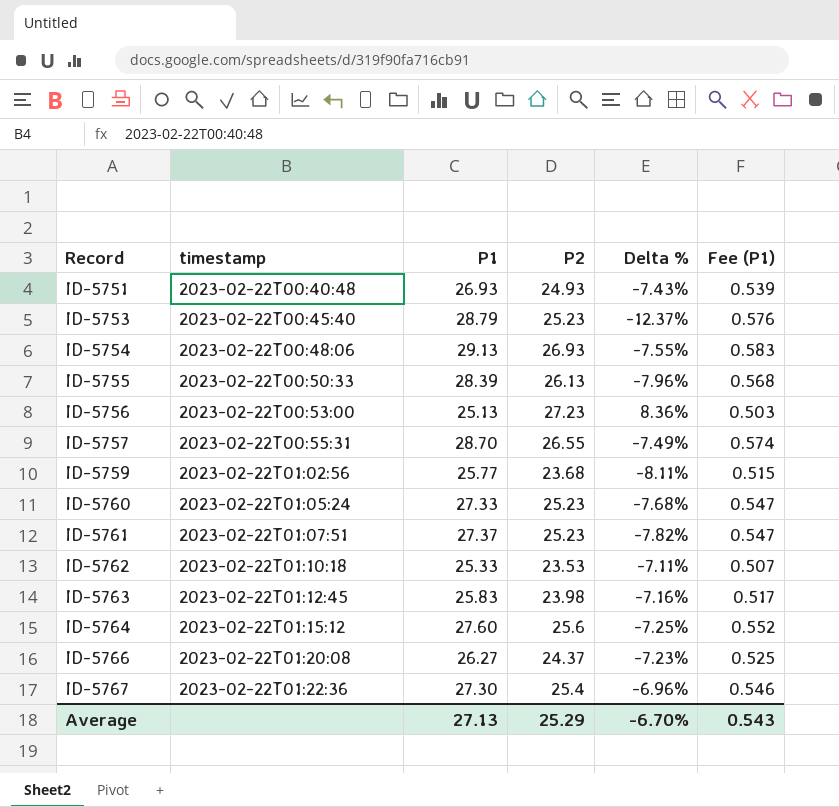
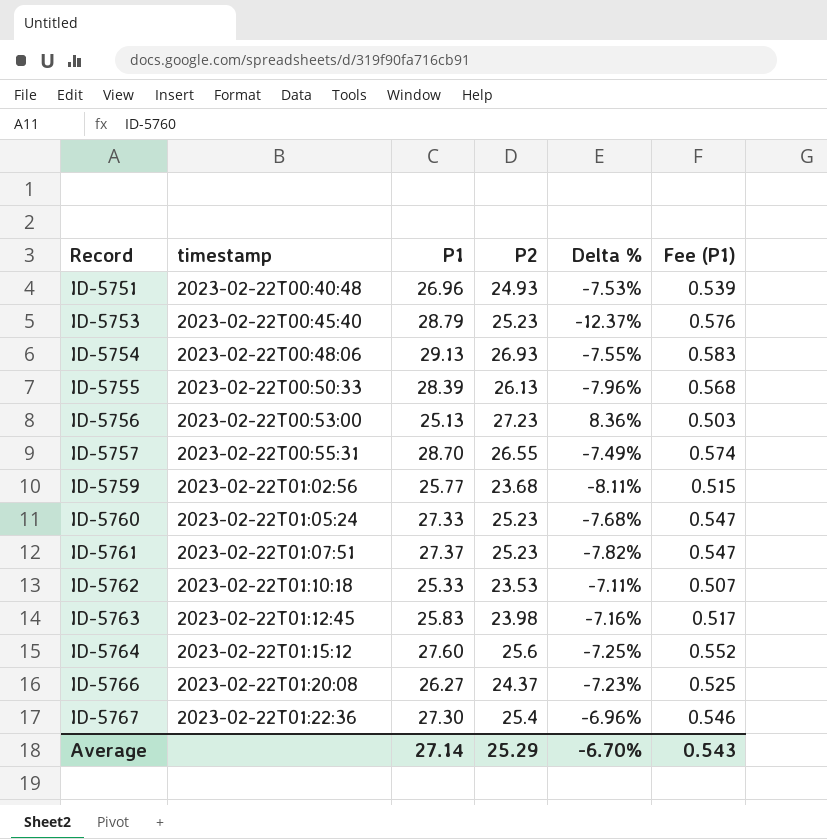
ID-5751 | P1: 26.93 -> 26.96
ID-5751 | Delta %: -7.43% -> -7.53%
Average | P1: 27.13 -> 27.14

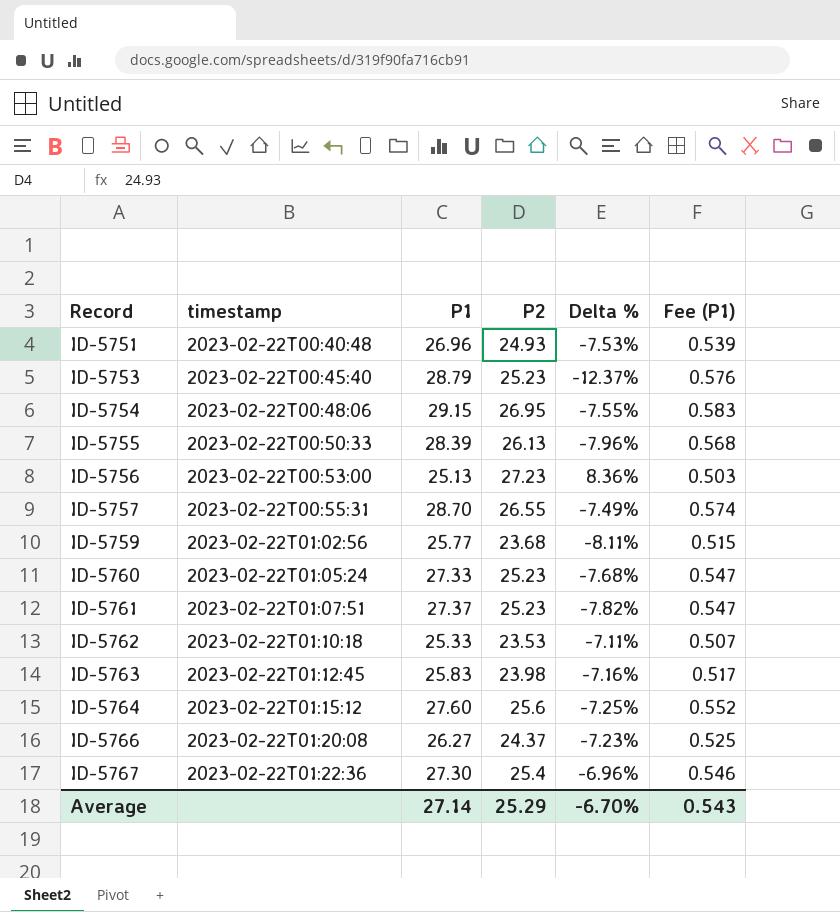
ID-5754 | P1: 29.13 -> 29.15
ID-5754 | P2: 26.93 -> 26.95

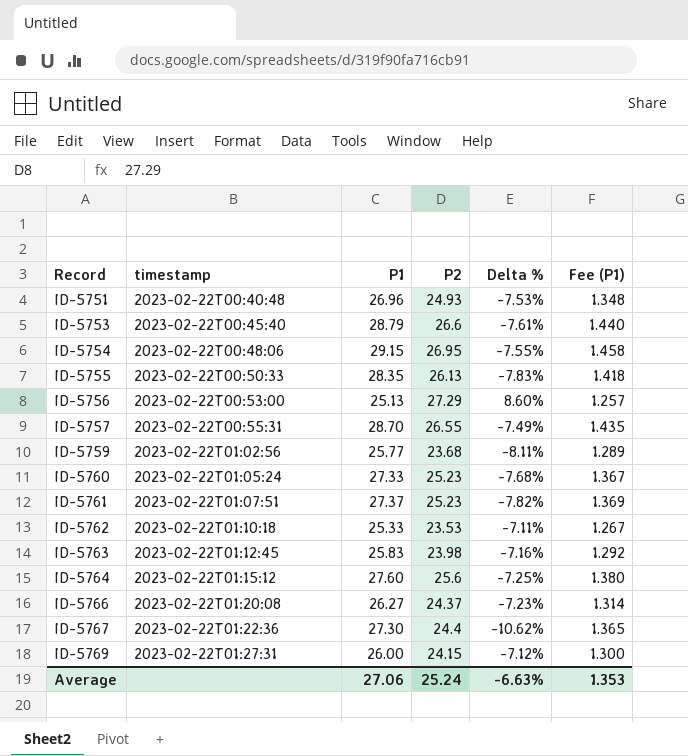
column Fee (P1) | formula: [P1] * 0.02 -> [P1] * 0.05
ID-5753 | P2: 25.23 -> 26.6
ID-5753 | Delta %: -12.37% -> -7.61%
ID-5755 | P1: 28.39 -> 28.35
ID-5755 | Delta %: -7.96% -> -7.83%
ID-5756 | P2: 27.23 -> 27.29
ID-5756 | Delta %: 8.36% -> 8.60%
ID-5767 | P2: 25.4 -> 24.4
ID-5767 | Delta %: -6.96% -> -10.62%
row ID-5769: none -> 2023-02-22T01:27:31 | 26.00 | 24.15 | -7.12% | 1.300
Average | P1: 27.14 -> 27.06
Average | P2: 25.29 -> 25.24
Average | Delta %: -6.70% -> -6.63%
Average | Fee (P1): 0.543 -> 1.353

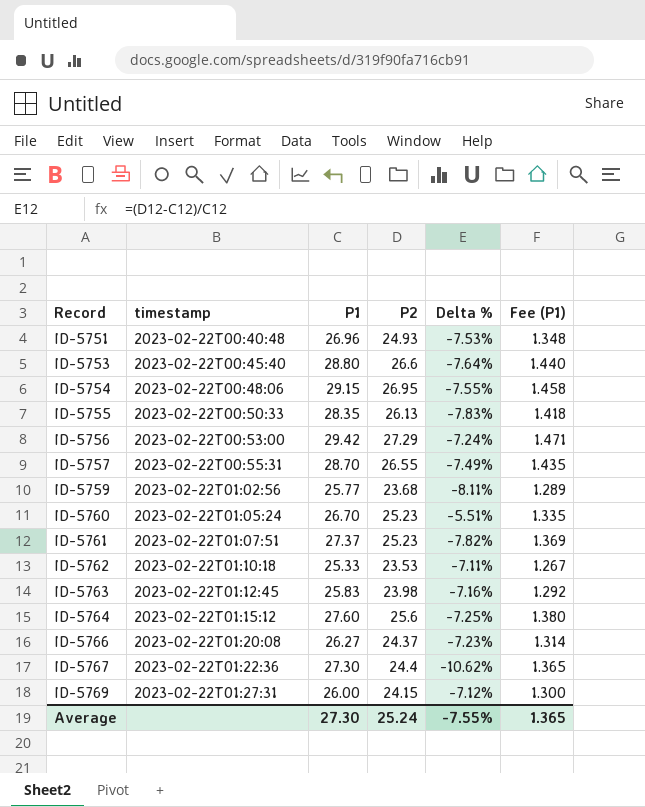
ID-5753 | P1: 28.79 -> 28.80
ID-5753 | Delta %: -7.61% -> -7.64%
ID-5756 | P1: 25.13 -> 29.42
ID-5756 | Delta %: 8.60% -> -7.24%
ID-5756 | Fee (P1): 1.257 -> 1.471
ID-5760 | P1: 27.33 -> 26.70
ID-5760 | Delta %: -7.68% -> -5.51%
ID-5760 | Fee (P1): 1.367 -> 1.335
Average | P1: 27.06 -> 27.30
Average | Delta %: -6.63% -> -7.55%
Average | Fee (P1): 1.353 -> 1.365

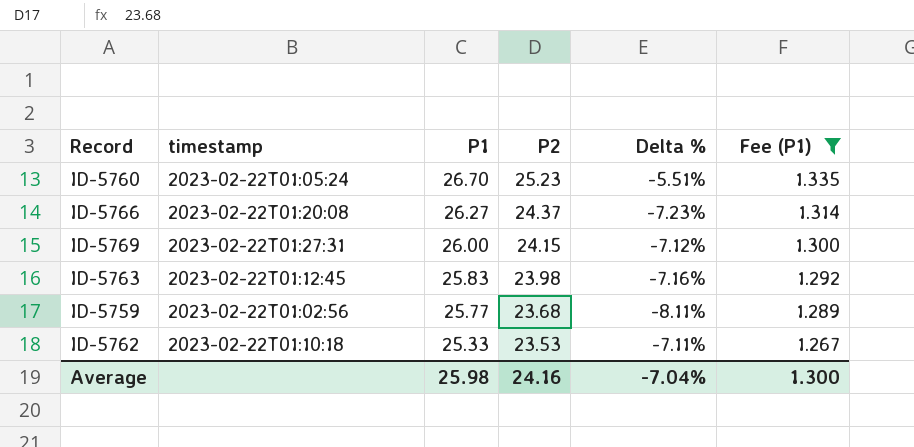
filter: none -> Fee (P1) <= 1.335
row order: Record ascending -> P1 descending
Average | P1: 27.30 -> 25.98
Average | P2: 25.24 -> 24.16
Average | Delta %: -7.55% -> -7.04%
Average | Fee (P1): 1.365 -> 1.300

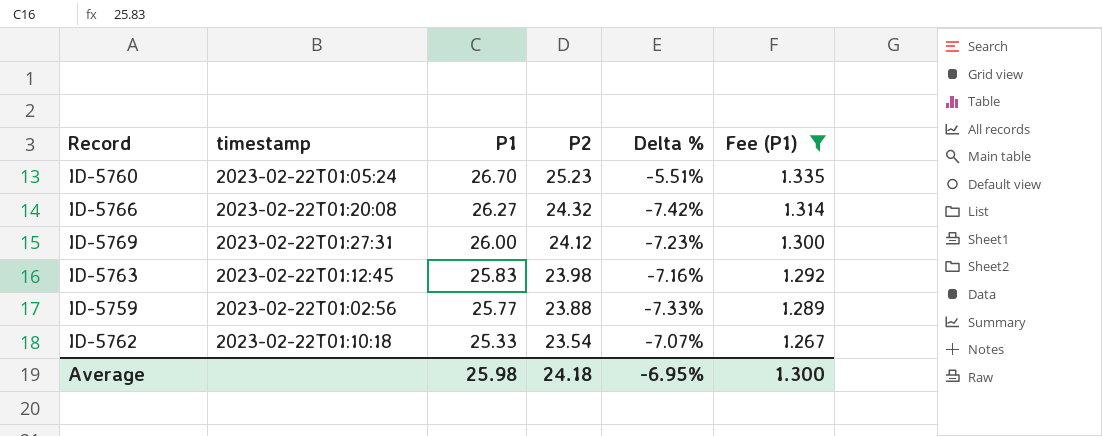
ID-5766 | P2: 24.37 -> 24.32
ID-5766 | Delta %: -7.23% -> -7.42%
ID-5769 | P2: 24.15 -> 24.12
ID-5769 | Delta %: -7.12% -> -7.23%
ID-5759 | P2: 23.68 -> 23.88
ID-5759 | Delta %: -8.11% -> -7.33%
ID-5762 | P2: 23.53 -> 23.54
ID-5762 | Delta %: -7.11% -> -7.07%
Average | P2: 24.16 -> 24.18
Average | Delta %: -7.04% -> -6.95%

